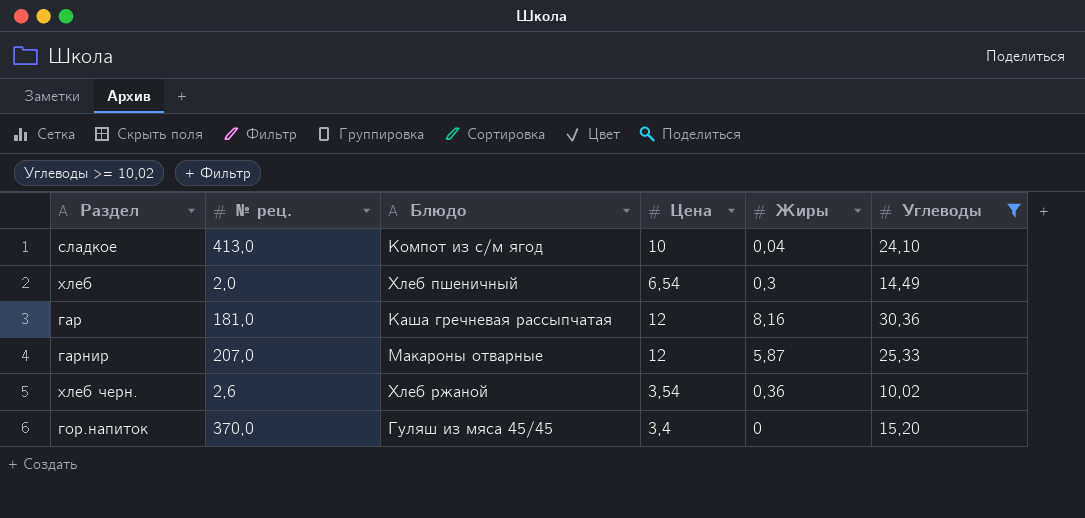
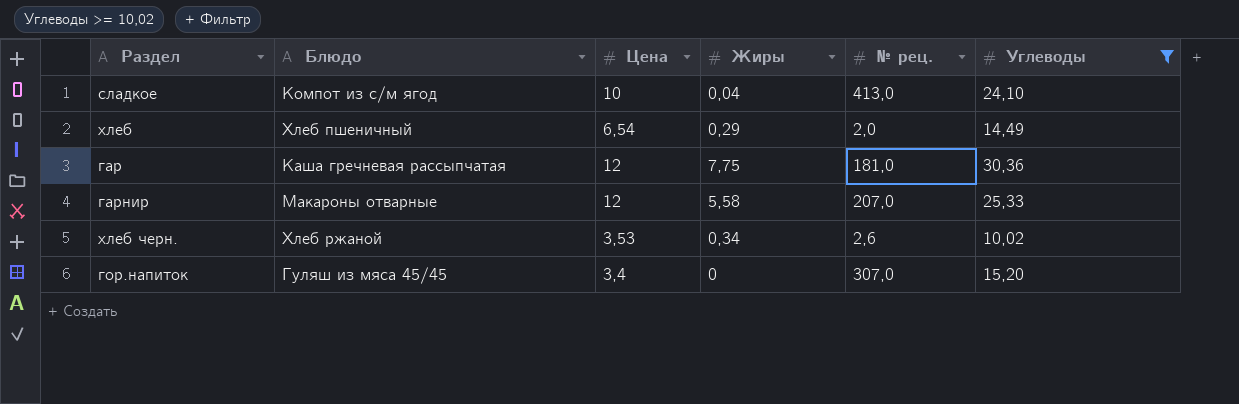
column № рец. | position: 2 -> 5
хлеб | Жиры: 0,3 -> 0,29
гар | Жиры: 8,16 -> 7,75
гарнир | Жиры: 5,87 -> 5,58
хлеб черн. | Цена: 3,54 -> 3,53
хлеб черн. | Жиры: 0,36 -> 0,34
гор.напиток | № рец.: 370,0 -> 307,0

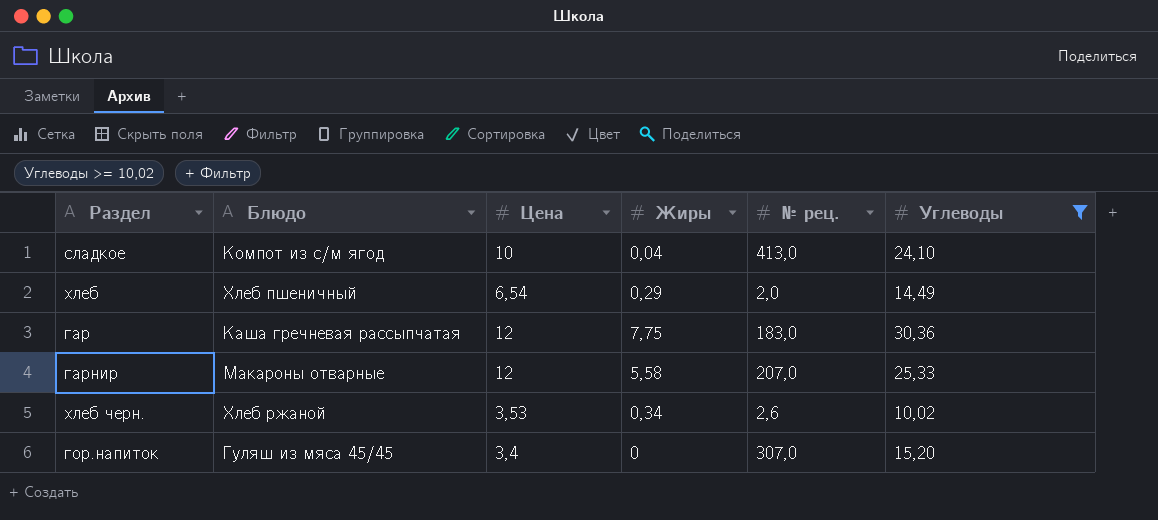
гар | № рец.: 181,0 -> 183,0

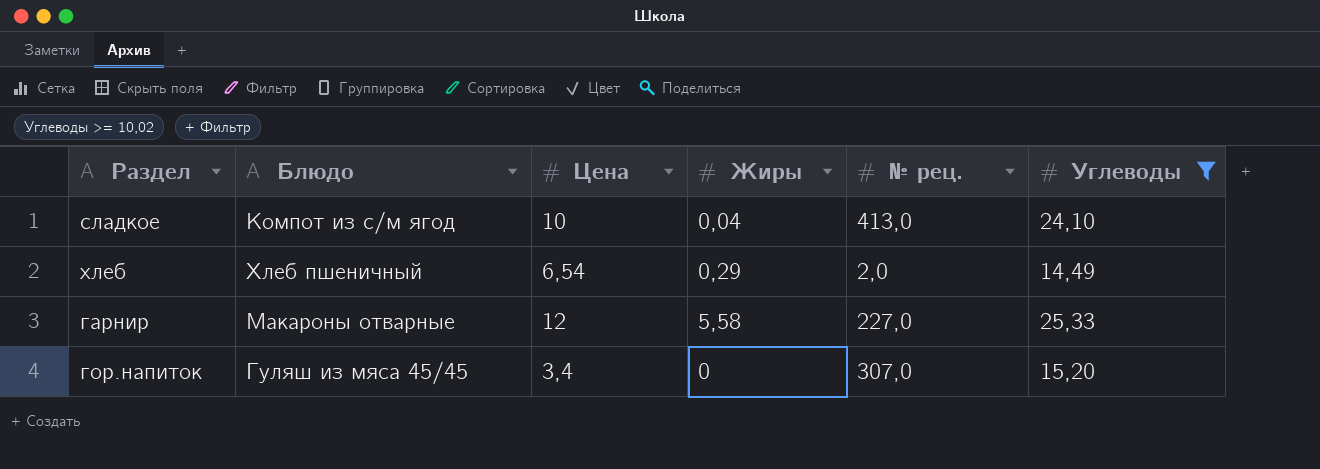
row гар: Каша гречневая рассыпчатая | 12 | 7,75 | 183,0 | 30,36 -> none
row хлеб черн.: Хлеб ржаной | 3,53 | 0,34 | 2,6 | 10,02 -> none
гарнир | № рец.: 207,0 -> 227,0

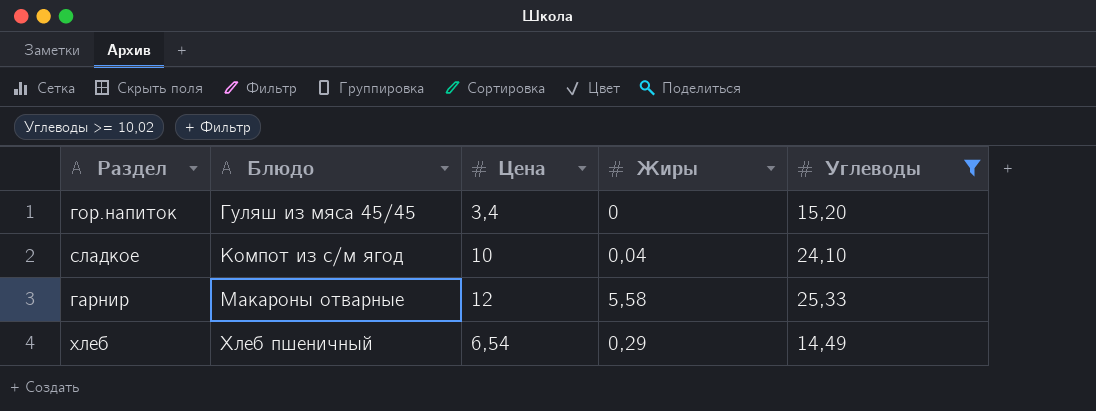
row order: none -> Блюдо ascending
column № рец. | position: 5 -> none

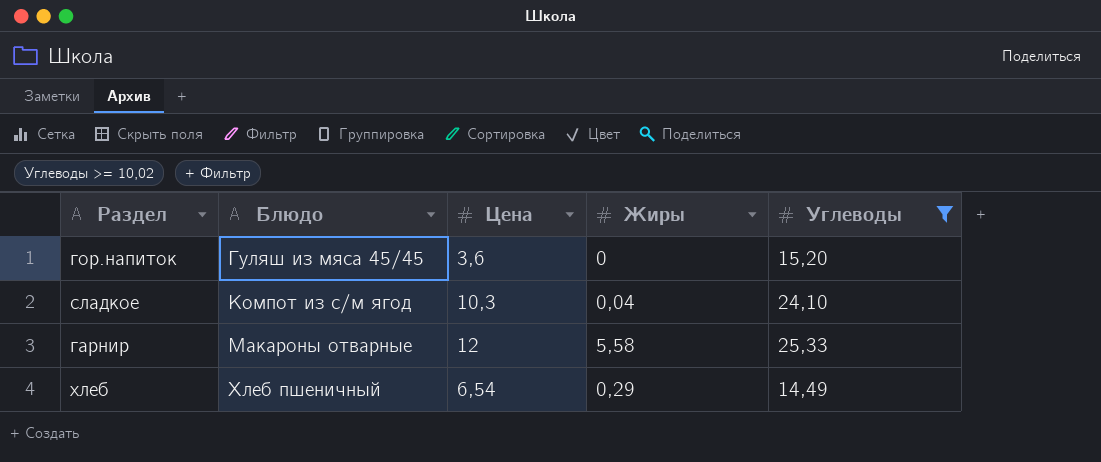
гор.напиток | Цена: 3,4 -> 3,6
сладкое | Цена: 10 -> 10,3

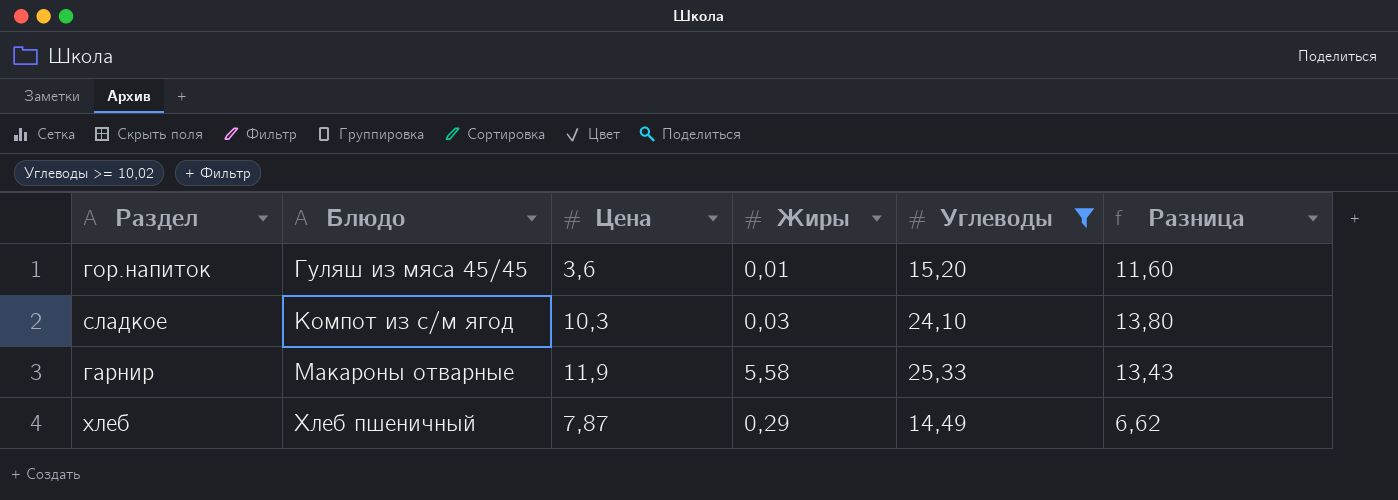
column Разница | formula: none -> [Углеводы] - [Цена]
гор.напиток | Жиры: 0 -> 0,01
сладкое | Жиры: 0,04 -> 0,03
гарнир | Цена: 12 -> 11,9
хлеб | Цена: 6,54 -> 7,87

